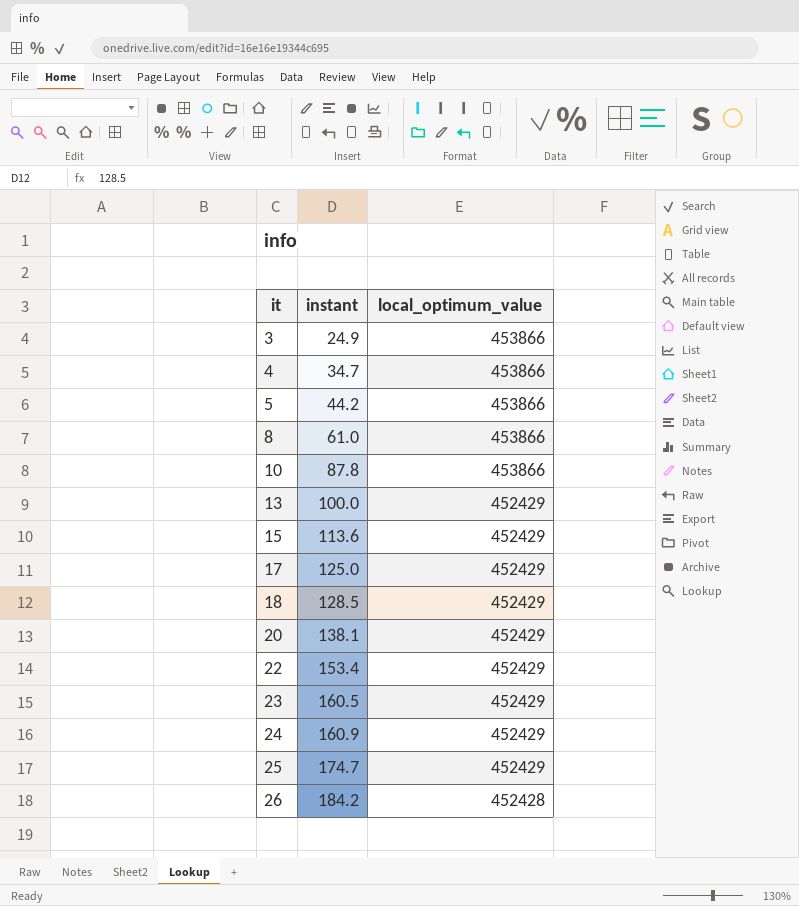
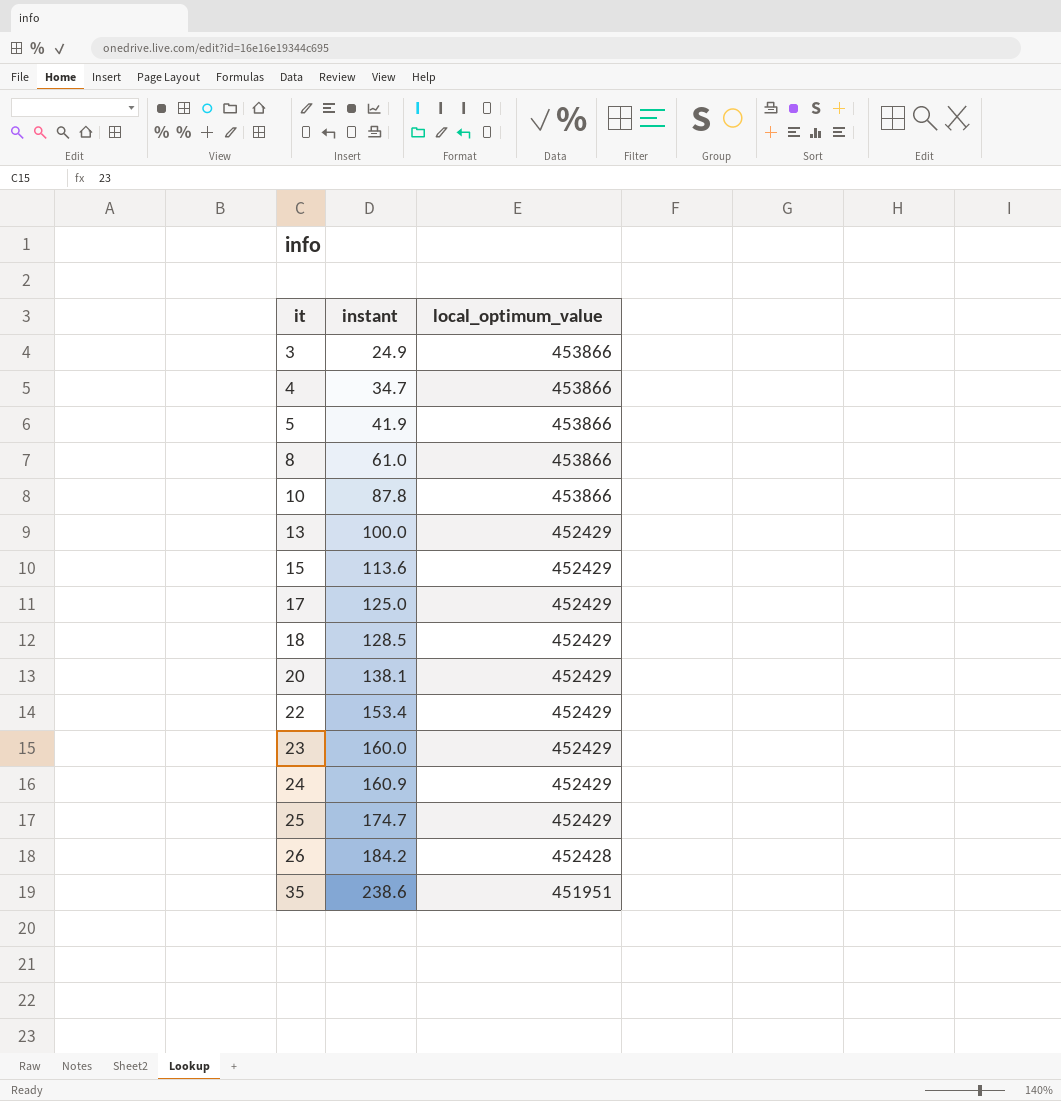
5 | instant: 44.2 -> 41.9
23 | instant: 160.5 -> 160.0
row 35: none -> 238.6 | 451951

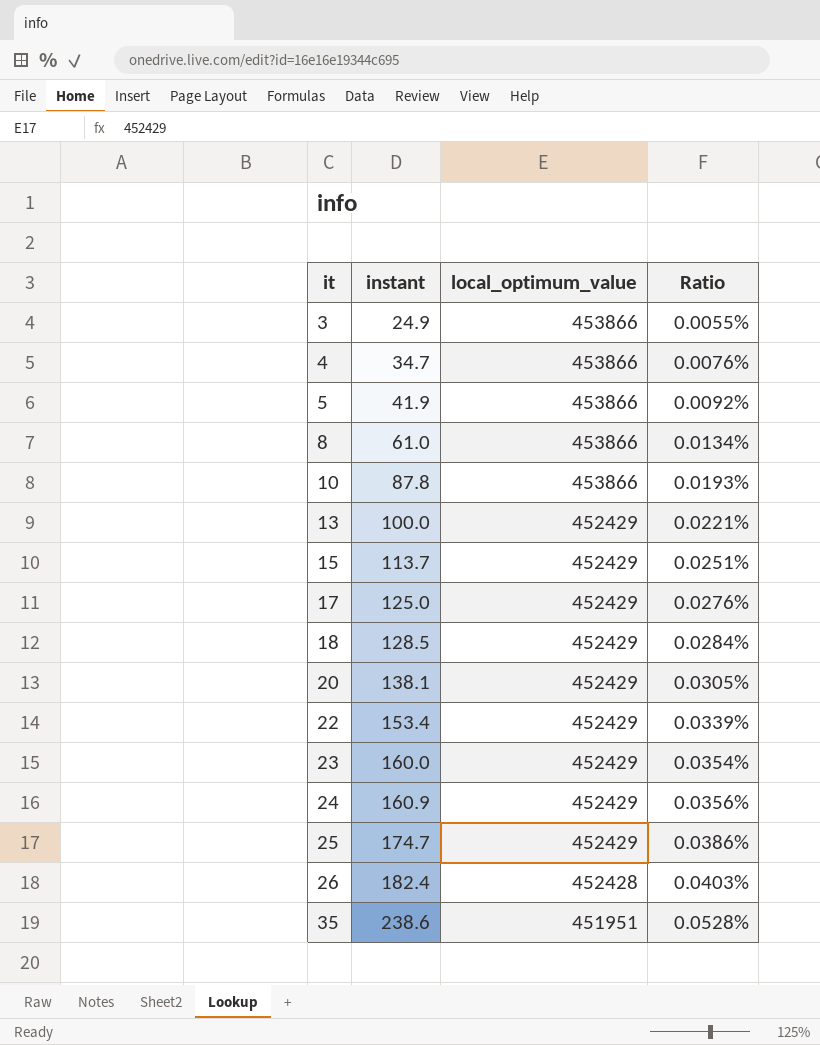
column Ratio | formula: none -> [instant] / [local_optimum_value]
15 | instant: 113.6 -> 113.7
26 | instant: 184.2 -> 182.4

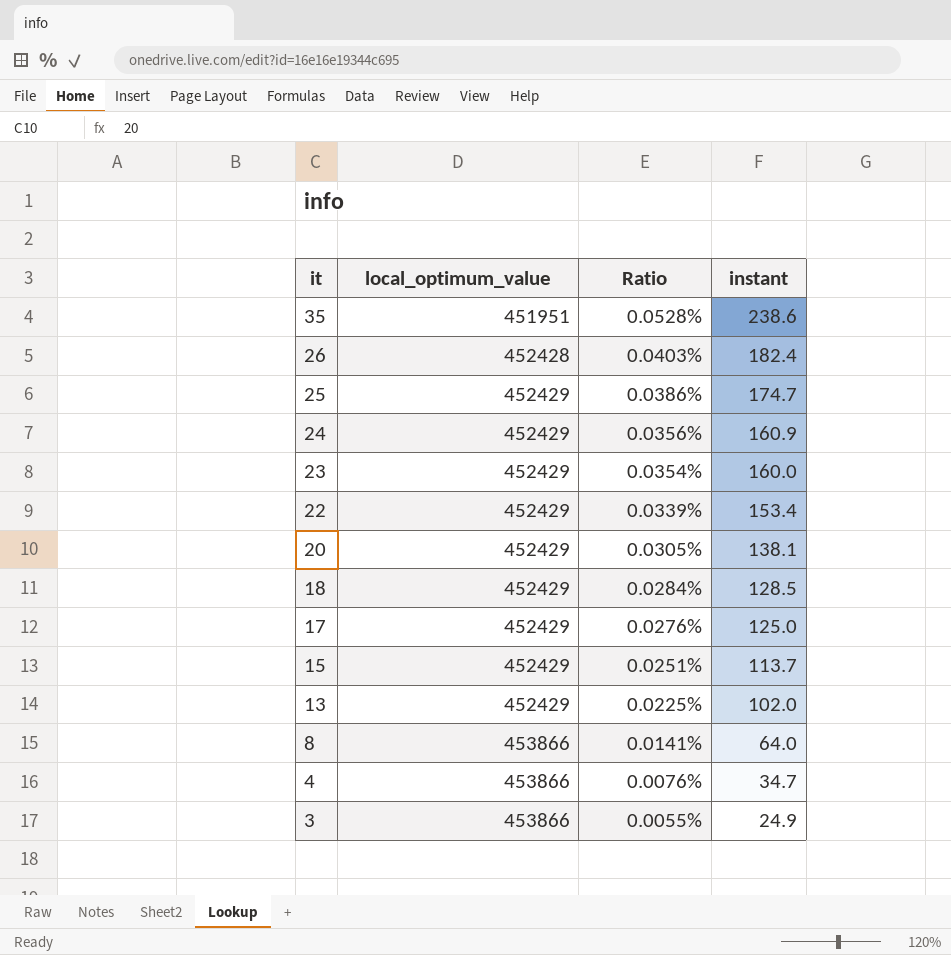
row order: it ascending -> it descending
column instant | position: 2 -> 4
row 5: 41.9 | 453866 | 0.0092% -> none
row 10: 87.8 | 453866 | 0.0193% -> none
13 | Ratio: 0.0221% -> 0.0225%
13 | instant: 100.0 -> 102.0
8 | Ratio: 0.0134% -> 0.0141%
8 | instant: 61.0 -> 64.0

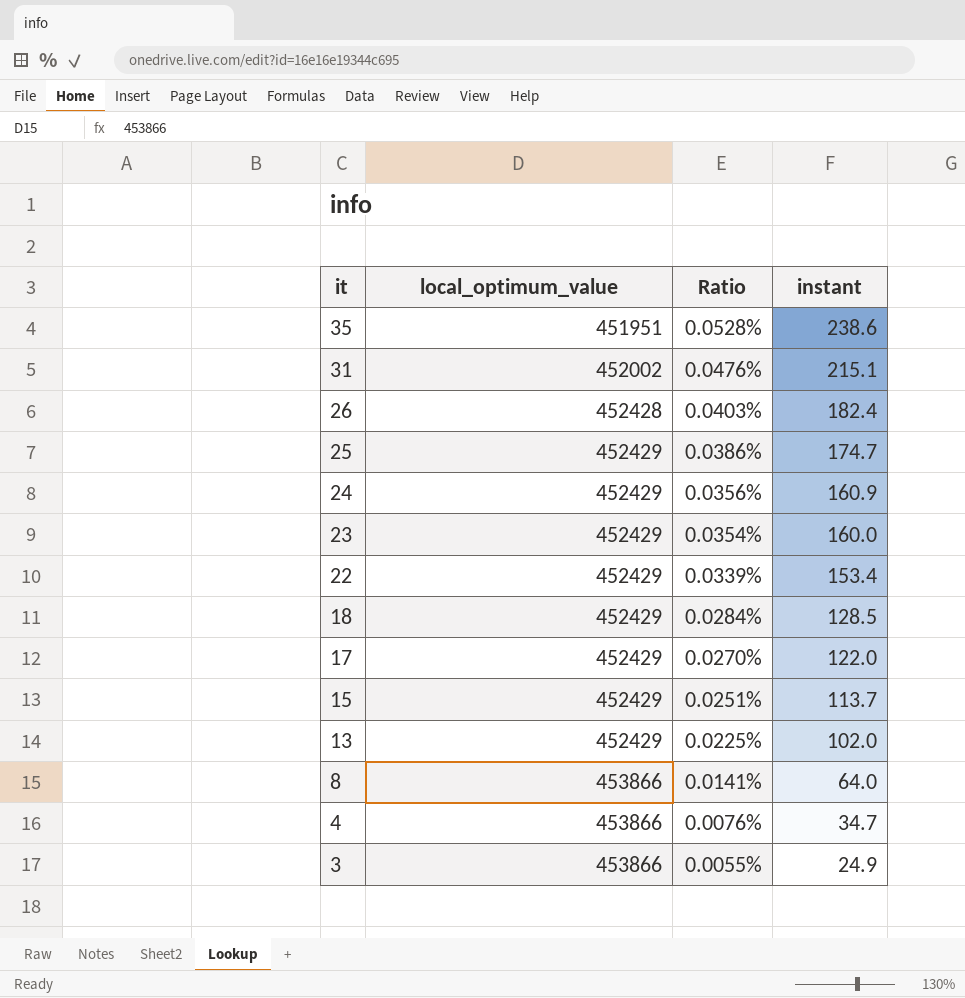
row 20: 452429 | 0.0305% | 138.1 -> none
row 31: none -> 452002 | 0.0476% | 215.1
17 | Ratio: 0.0276% -> 0.0270%
17 | instant: 125.0 -> 122.0

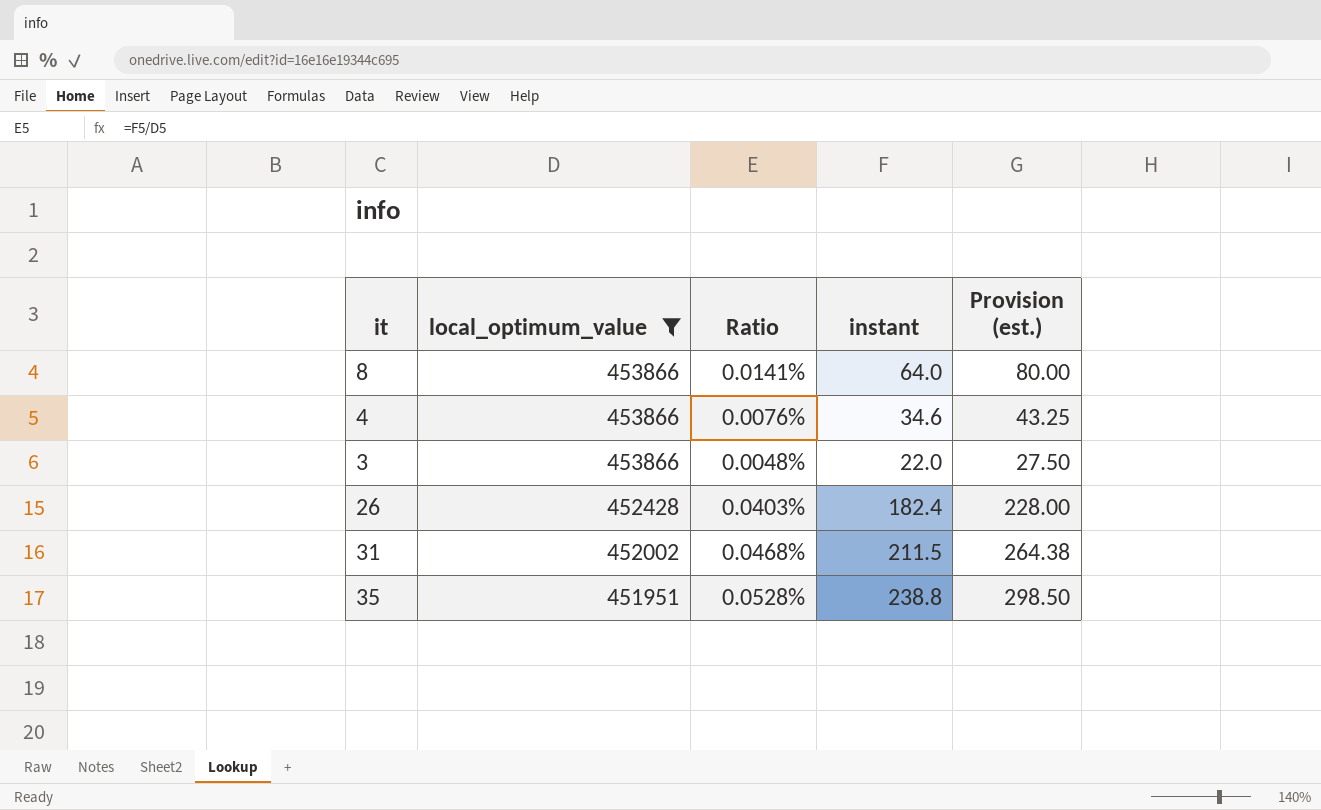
filter: none -> local_optimum_value != 452429
row order: it descending -> local_optimum_value descending
column Provision (est.) | formula: none -> [instant] * 1.25
4 | instant: 34.7 -> 34.6
3 | Ratio: 0.0055% -> 0.0048%
3 | instant: 24.9 -> 22.0
31 | Ratio: 0.0476% -> 0.0468%
31 | instant: 215.1 -> 211.5
35 | instant: 238.6 -> 238.8

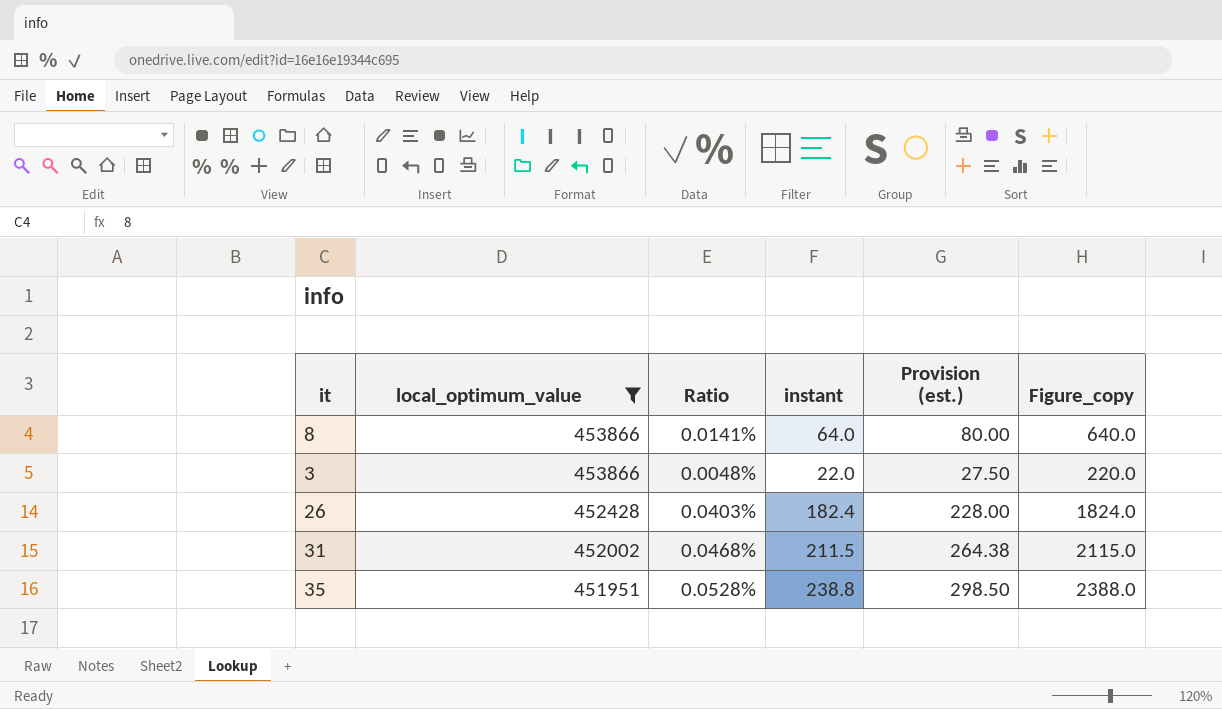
column Figure_copy | formula: none -> [instant] * 10
row 4: 453866 | 0.0076% | 34.6 | 43.25 -> none

